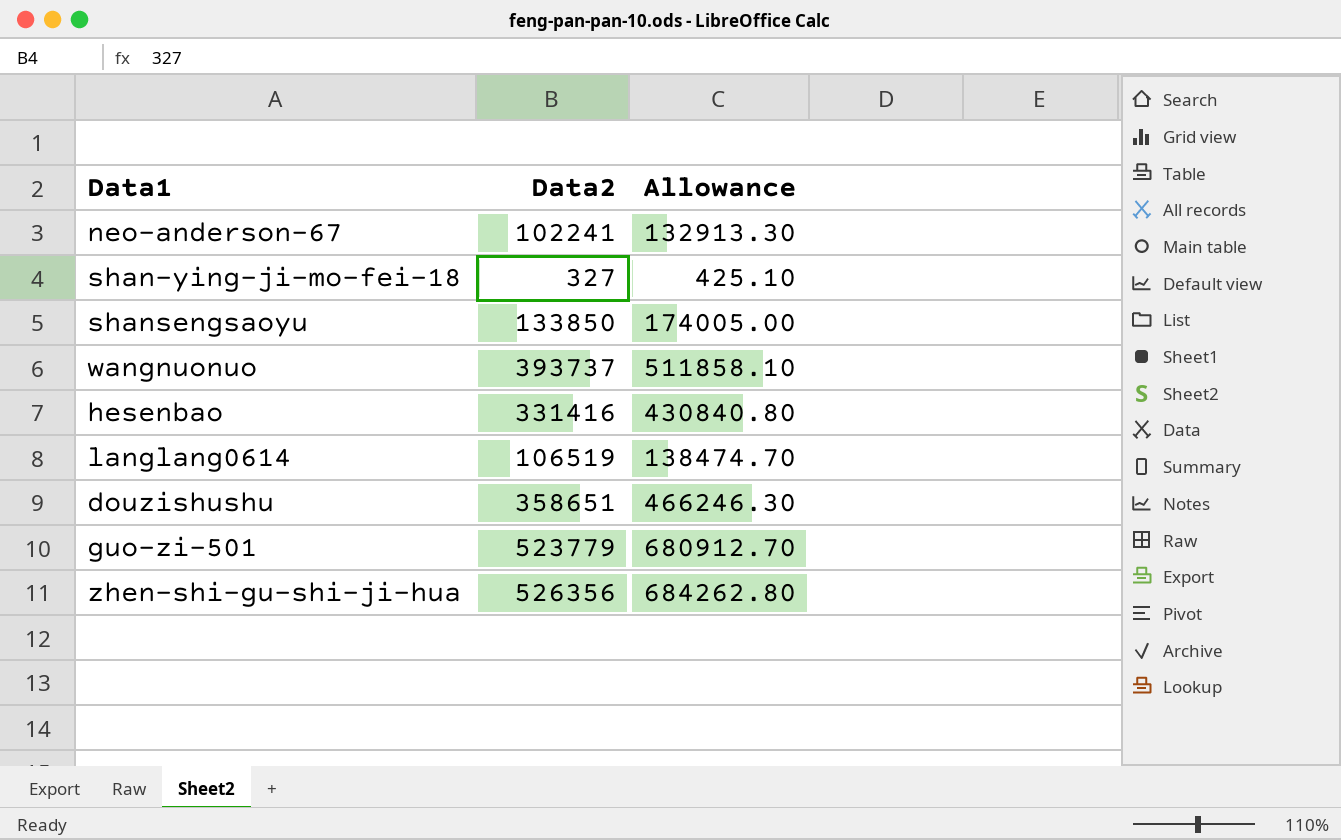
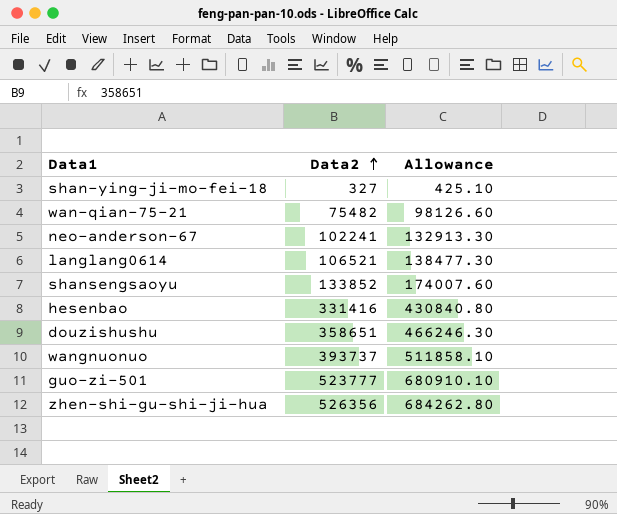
row order: none -> Data2 ascending
row wan-qian-75-21: none -> 75482 | 98126.60
langlang0614 | Data2: 106519 -> 106521
langlang0614 | Allowance: 138474.70 -> 138477.30
shansengsaoyu | Data2: 133850 -> 133852
shansengsaoyu | Allowance: 174005.00 -> 174007.60
guo-zi-501 | Data2: 523779 -> 523777
guo-zi-501 | Allowance: 680912.70 -> 680910.10

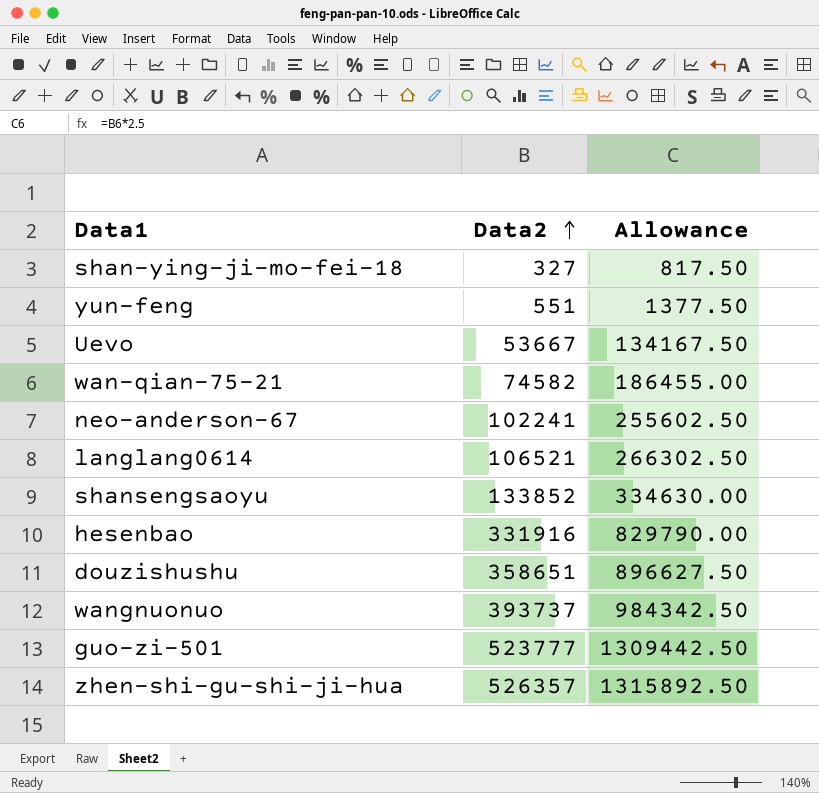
column Allowance | formula: [Data2] * 1.3 -> [Data2] * 2.5
row yun-feng: none -> 551 | 1377.50
row Uevo: none -> 53667 | 134167.50
wan-qian-75-21 | Data2: 75482 -> 74582
hesenbao | Data2: 331416 -> 331916
zhen-shi-gu-shi-ji-hua | Data2: 526356 -> 526357

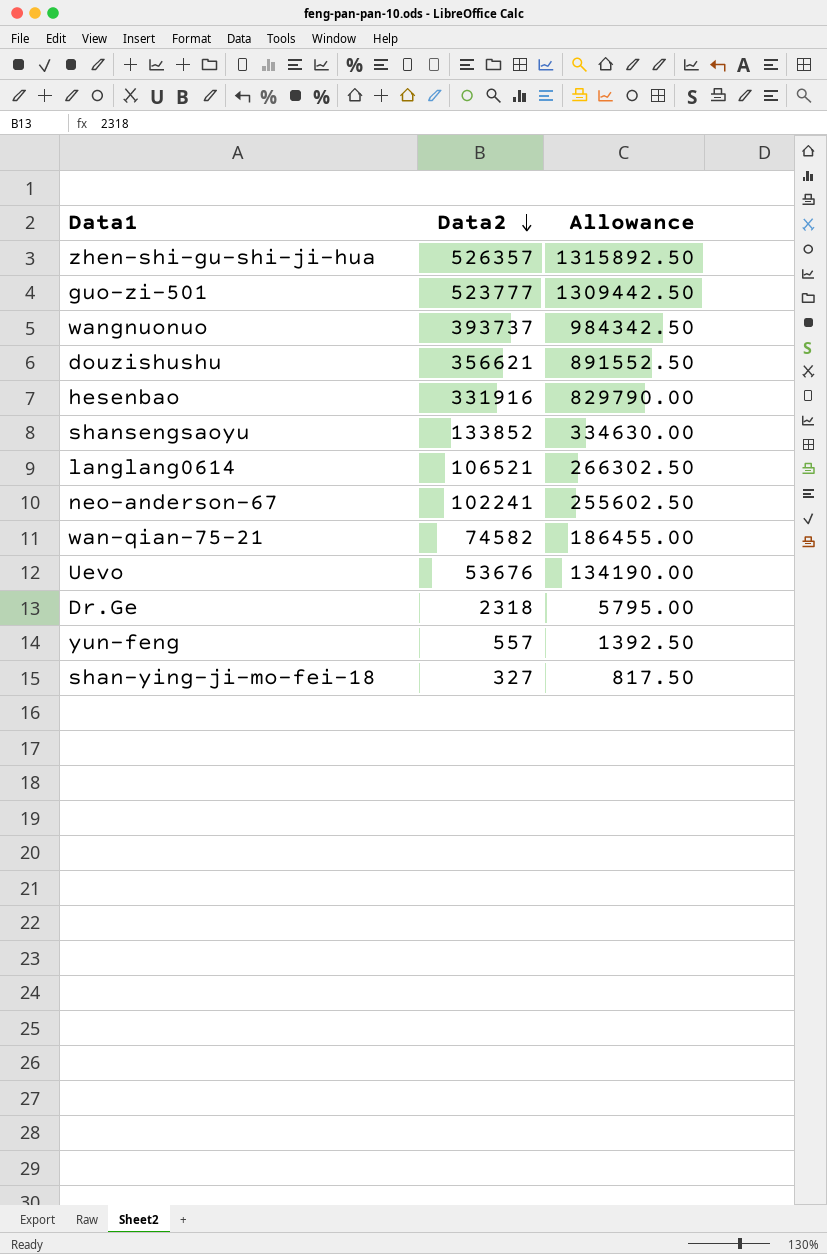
row order: Data2 ascending -> Data2 descending
douzishushu | Data2: 358651 -> 356621
douzishushu | Allowance: 896627.50 -> 891552.50
Uevo | Data2: 53667 -> 53676
Uevo | Allowance: 134167.50 -> 134190.00
row Dr.Ge: none -> 2318 | 5795.00
yun-feng | Data2: 551 -> 557
yun-feng | Allowance: 1377.50 -> 1392.50

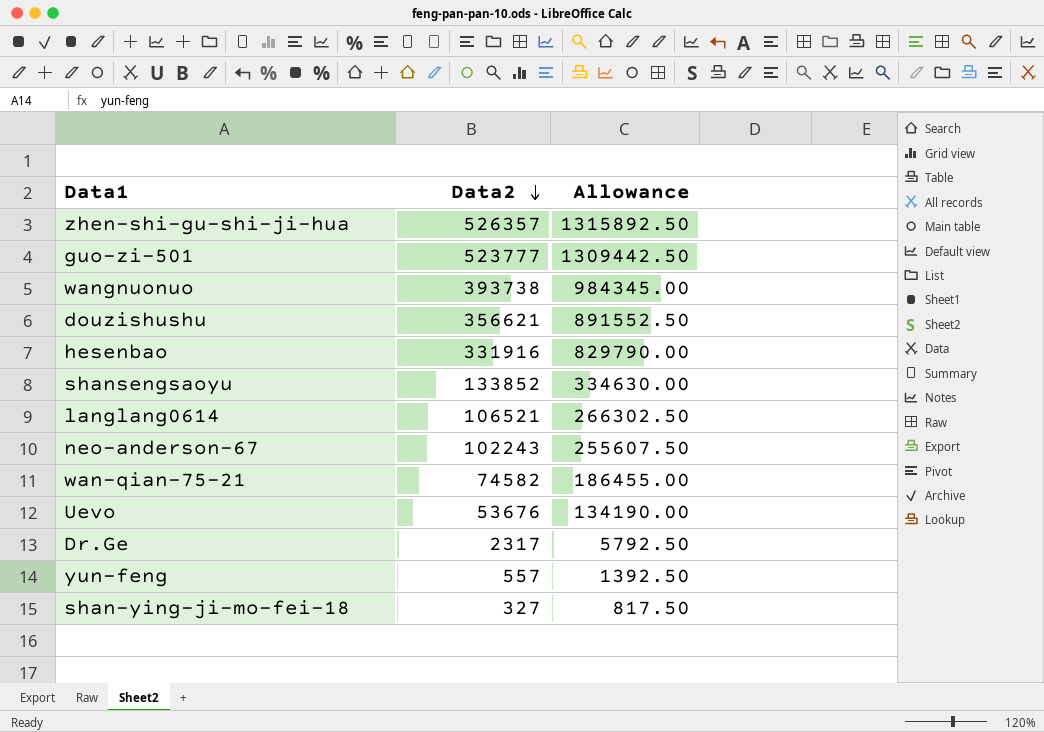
wangnuonuo | Data2: 393737 -> 393738
wangnuonuo | Allowance: 984342.50 -> 984345.00
neo-anderson-67 | Data2: 102241 -> 102243
neo-anderson-67 | Allowance: 255602.50 -> 255607.50
Dr.Ge | Data2: 2318 -> 2317
Dr.Ge | Allowance: 5795.00 -> 5792.50

